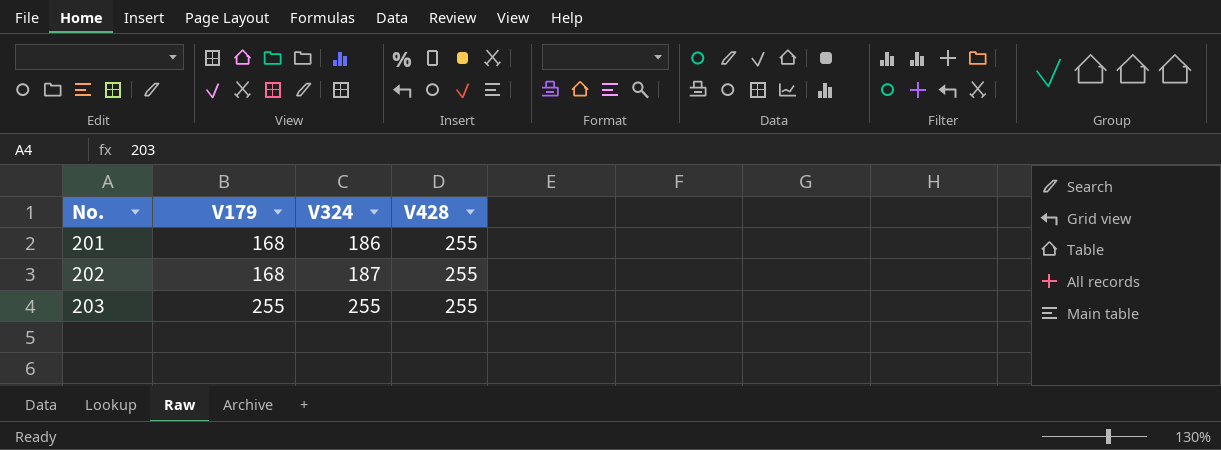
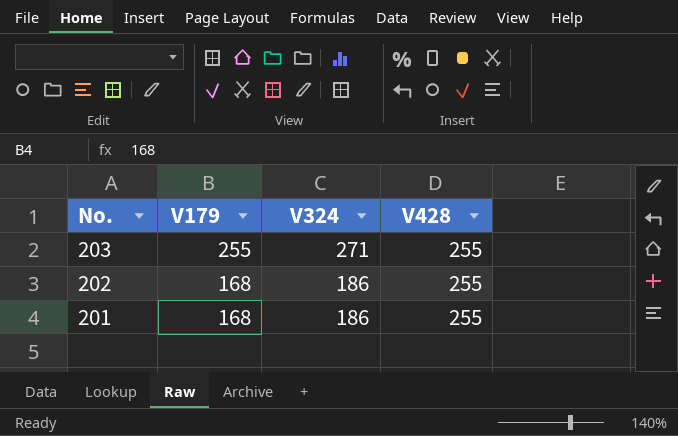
row order: No. ascending -> No. descending
203 | V324: 255 -> 271
202 | V324: 187 -> 186

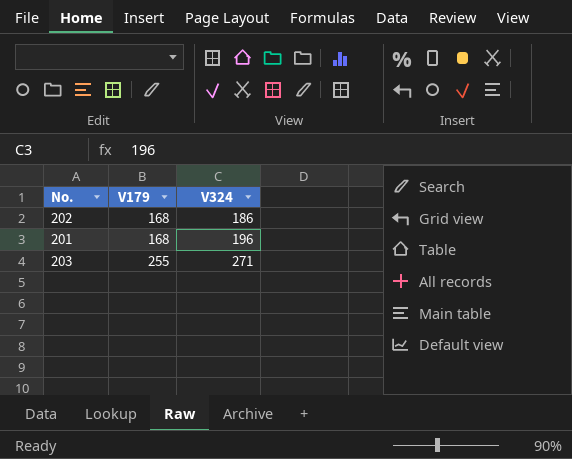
row order: No. descending -> V179 ascending
column V428 | position: 4 -> none
201 | V324: 186 -> 196

